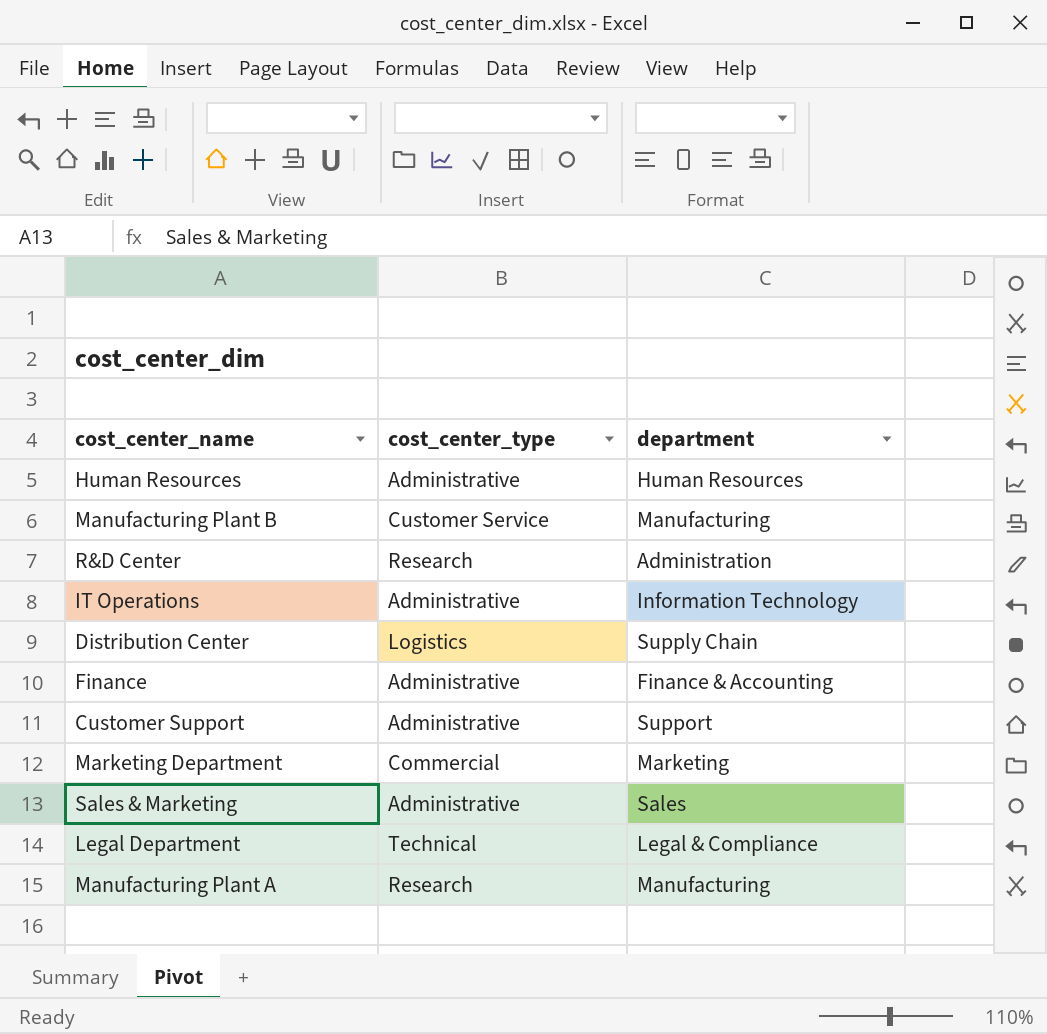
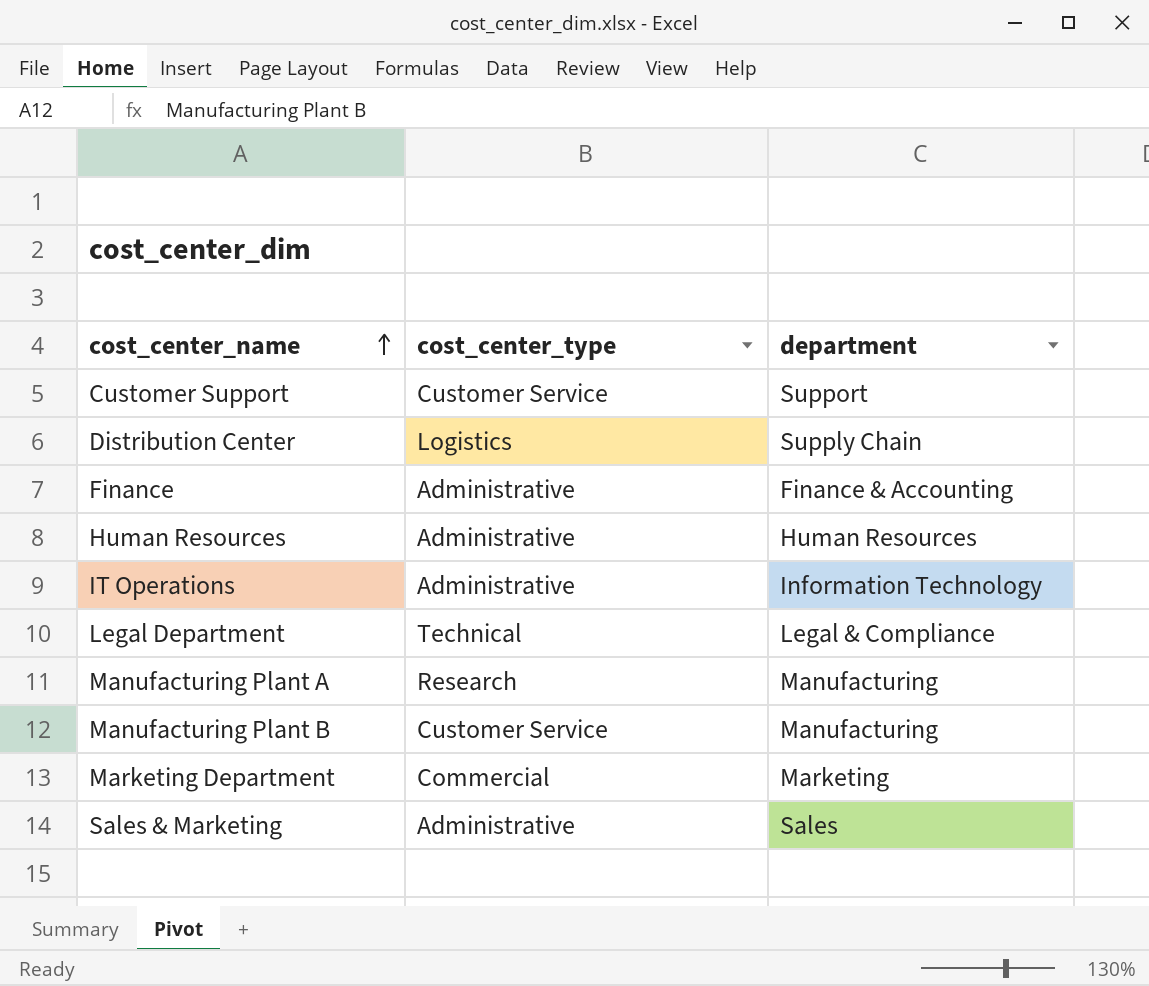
row order: none -> cost_center_name ascending
row R&D Center: Research | Administration -> none
Customer Support | cost_center_type: Administrative -> Customer Service

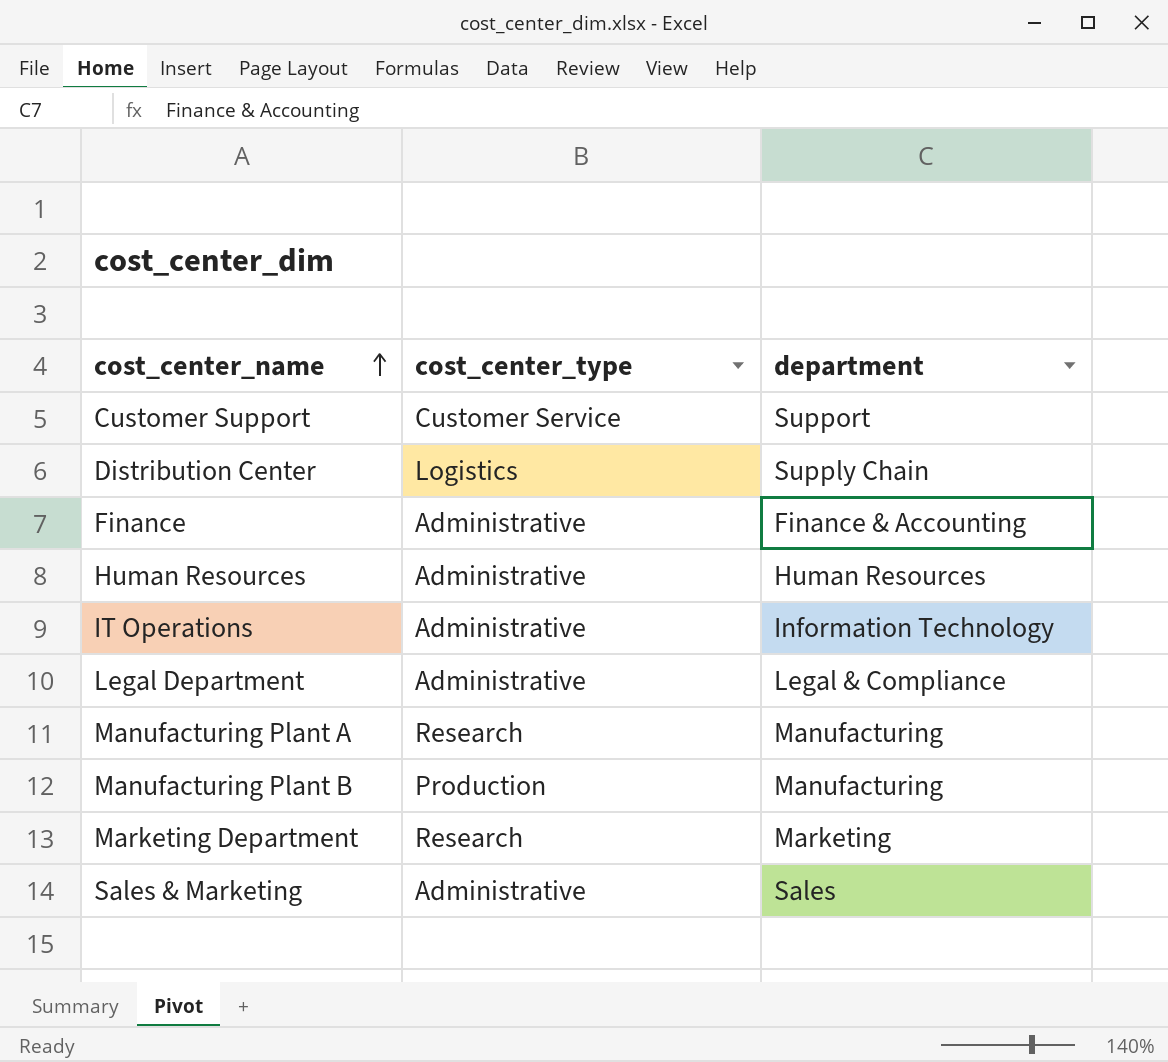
Legal Department | cost_center_type: Technical -> Administrative
Manufacturing Plant B | cost_center_type: Customer Service -> Production
Marketing Department | cost_center_type: Commercial -> Research

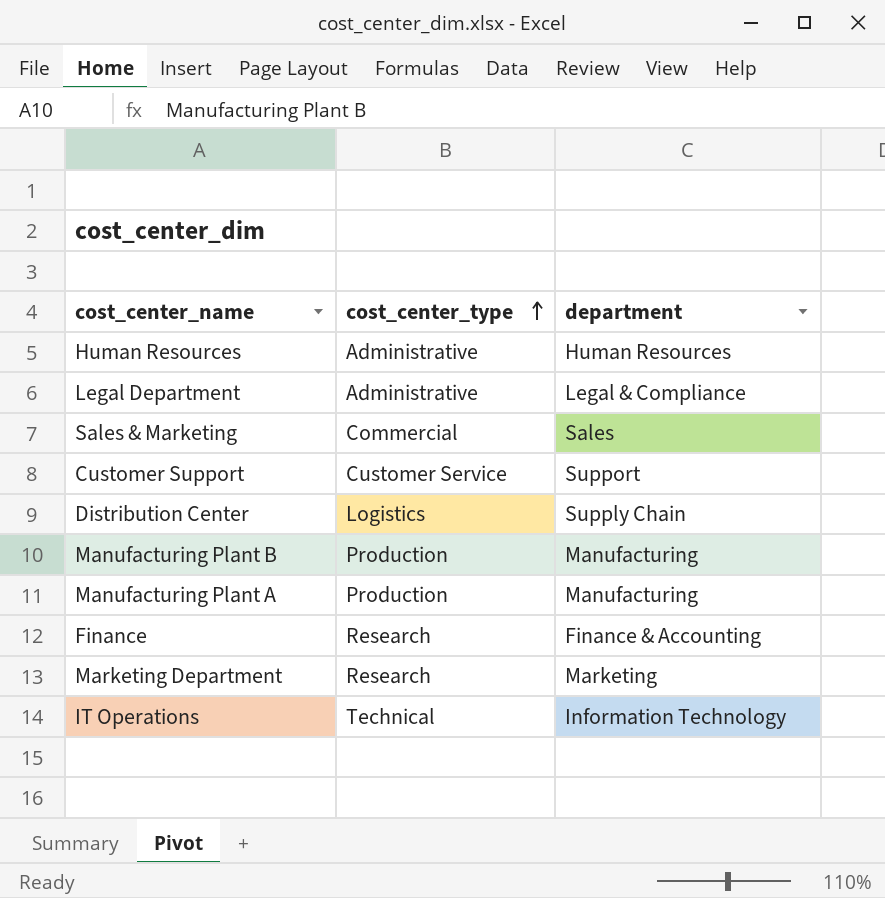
row order: cost_center_name ascending -> cost_center_type ascending
Sales & Marketing | cost_center_type: Administrative -> Commercial
Manufacturing Plant A | cost_center_type: Research -> Production
Finance | cost_center_type: Administrative -> Research
IT Operations | cost_center_type: Administrative -> Technical

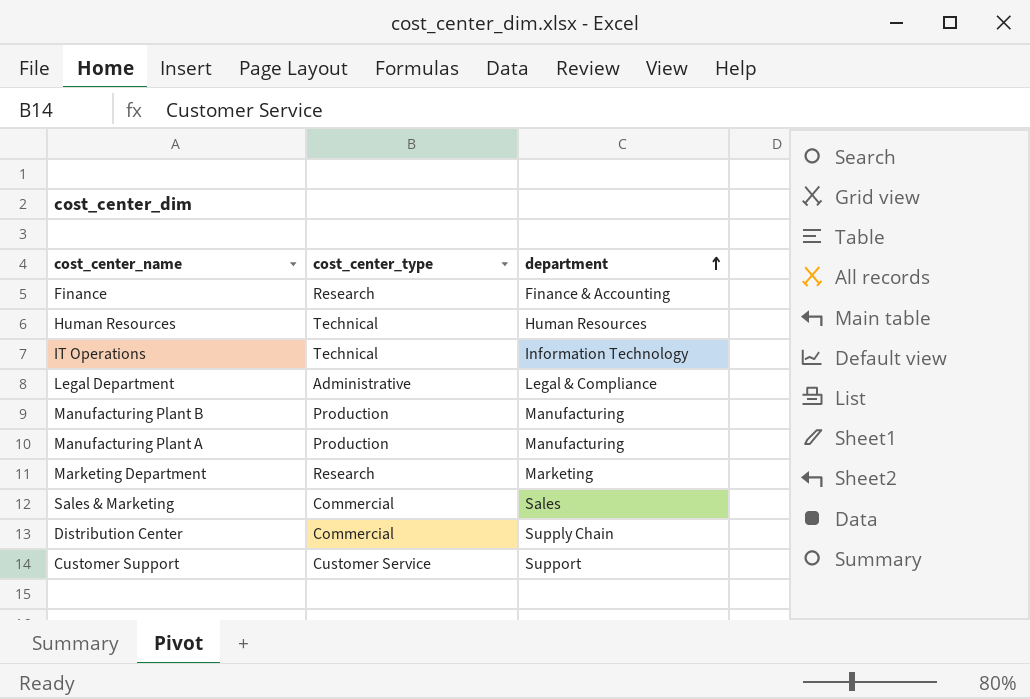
row order: cost_center_type ascending -> department ascending
Human Resources | cost_center_type: Administrative -> Technical
Distribution Center | cost_center_type: Logistics -> Commercial

